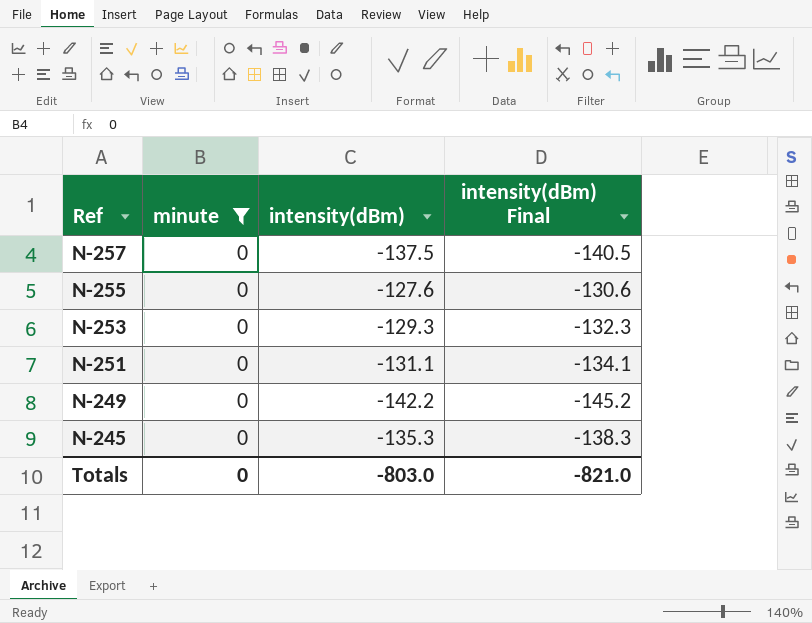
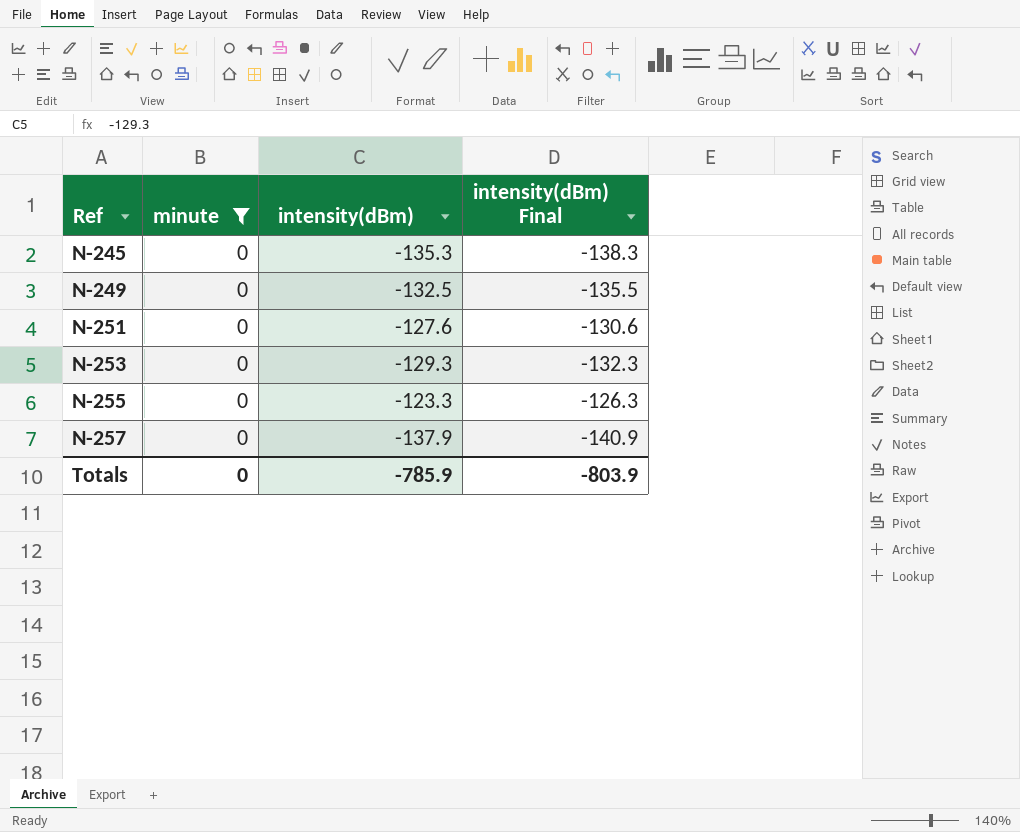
row order: Ref descending -> Ref ascending
N-249 | intensity(dBm): -142.2 -> -132.5
N-249 | intensity(dBm) Final: -145.2 -> -135.5
N-251 | intensity(dBm): -131.1 -> -127.6
N-251 | intensity(dBm) Final: -134.1 -> -130.6
N-255 | intensity(dBm): -127.6 -> -123.3
N-255 | intensity(dBm) Final: -130.6 -> -126.3
N-257 | intensity(dBm): -137.5 -> -137.9
N-257 | intensity(dBm) Final: -140.5 -> -140.9
Totals | intensity(dBm): -803.0 -> -785.9
Totals | intensity(dBm) Final: -821.0 -> -803.9

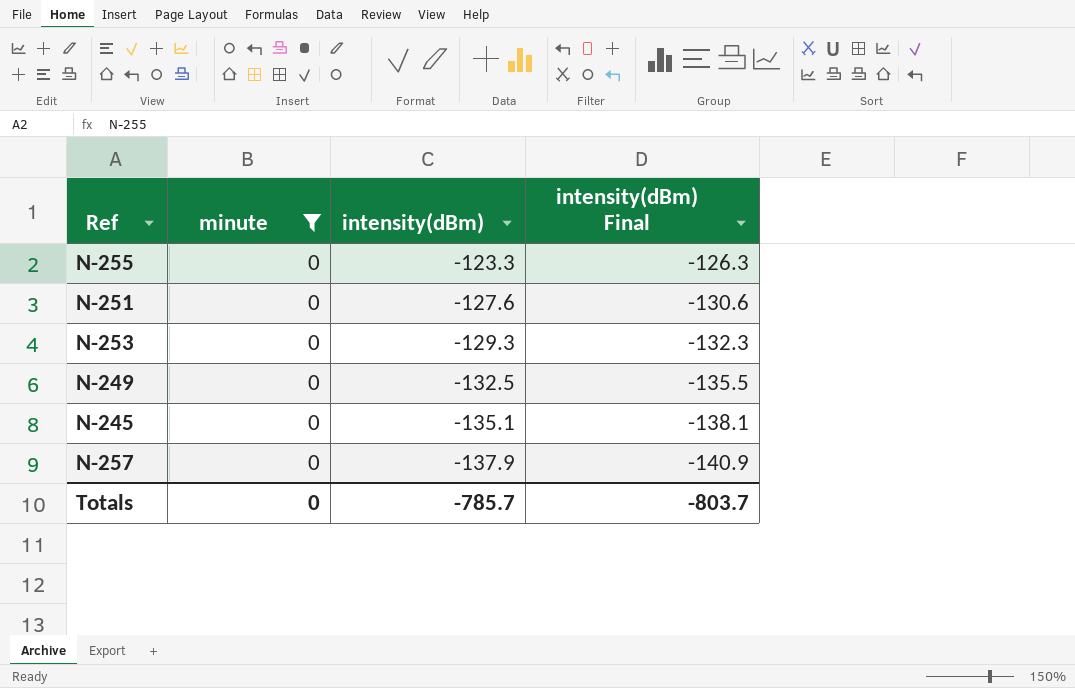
row order: Ref ascending -> intensity(dBm) descending
N-245 | intensity(dBm): -135.3 -> -135.1
N-245 | intensity(dBm) Final: -138.3 -> -138.1
Totals | intensity(dBm): -785.9 -> -785.7
Totals | intensity(dBm) Final: -803.9 -> -803.7

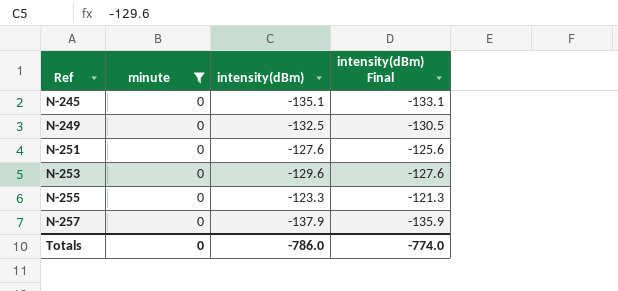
row order: intensity(dBm) descending -> Ref ascending
column intensity(dBm) Final | formula: [intensity(dBm)] - 3 -> [intensity(dBm)] + 2
N-253 | intensity(dBm): -129.3 -> -129.6
Totals | intensity(dBm): -785.7 -> -786.0
Totals | intensity(dBm) Final: -803.7 -> -774.0

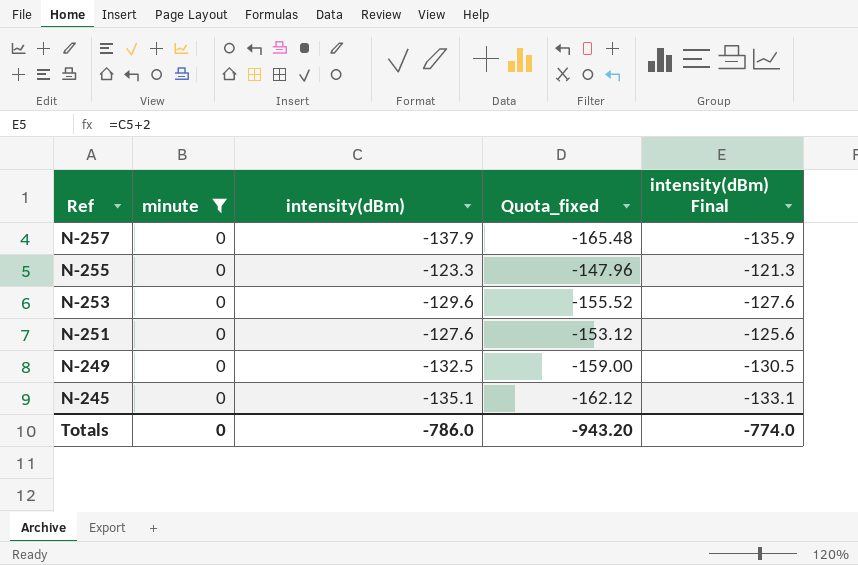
row order: Ref ascending -> Ref descending
column Quota_fixed | formula: none -> [intensity(dBm)] * 1.2

